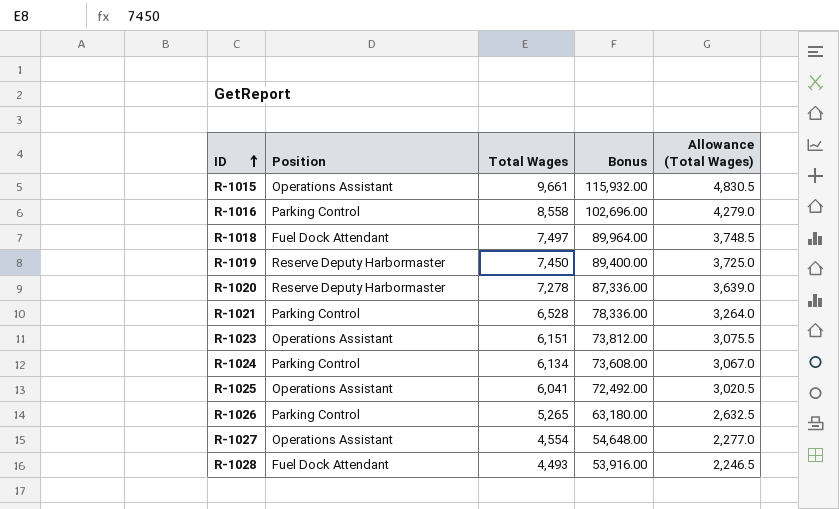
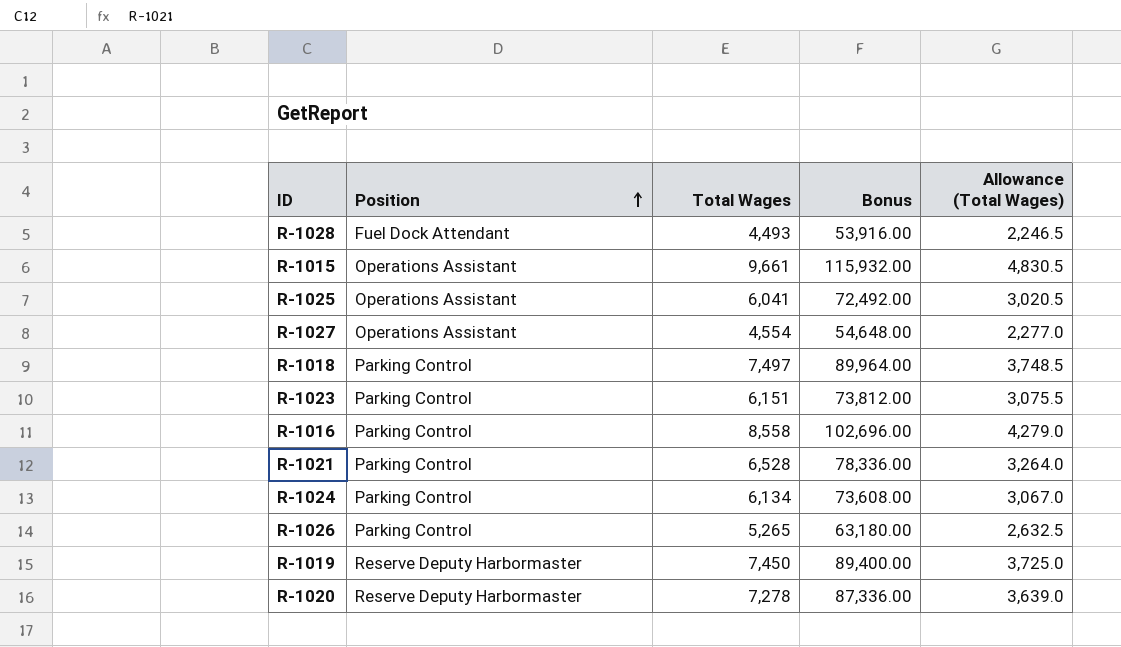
row order: ID ascending -> Position ascending
R-1018 | Position: Fuel Dock Attendant -> Parking Control
R-1023 | Position: Operations Assistant -> Parking Control

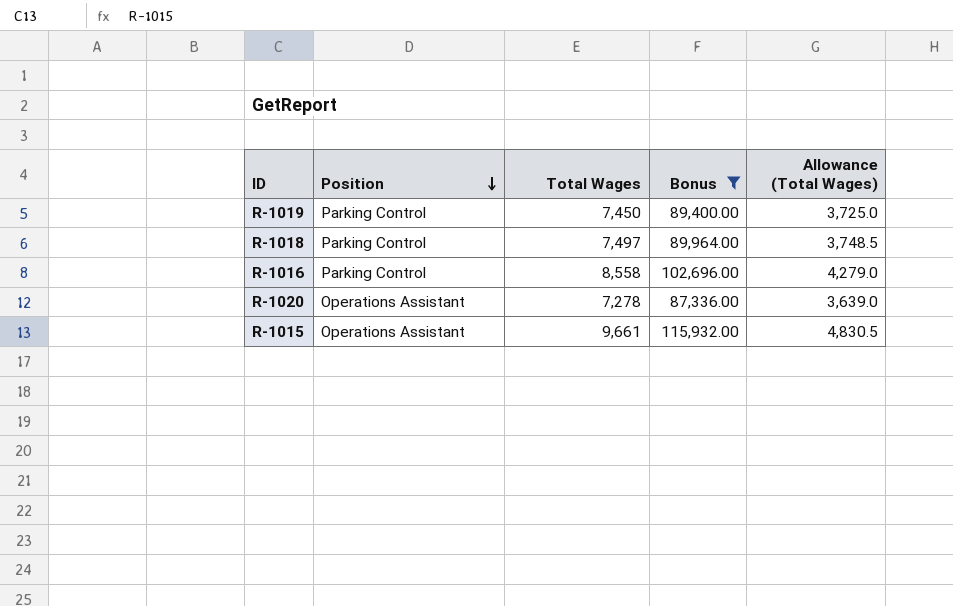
filter: none -> Bonus >= 87,336.00
row order: Position ascending -> Position descending
R-1019 | Position: Reserve Deputy Harbormaster -> Parking Control
R-1020 | Position: Reserve Deputy Harbormaster -> Operations Assistant

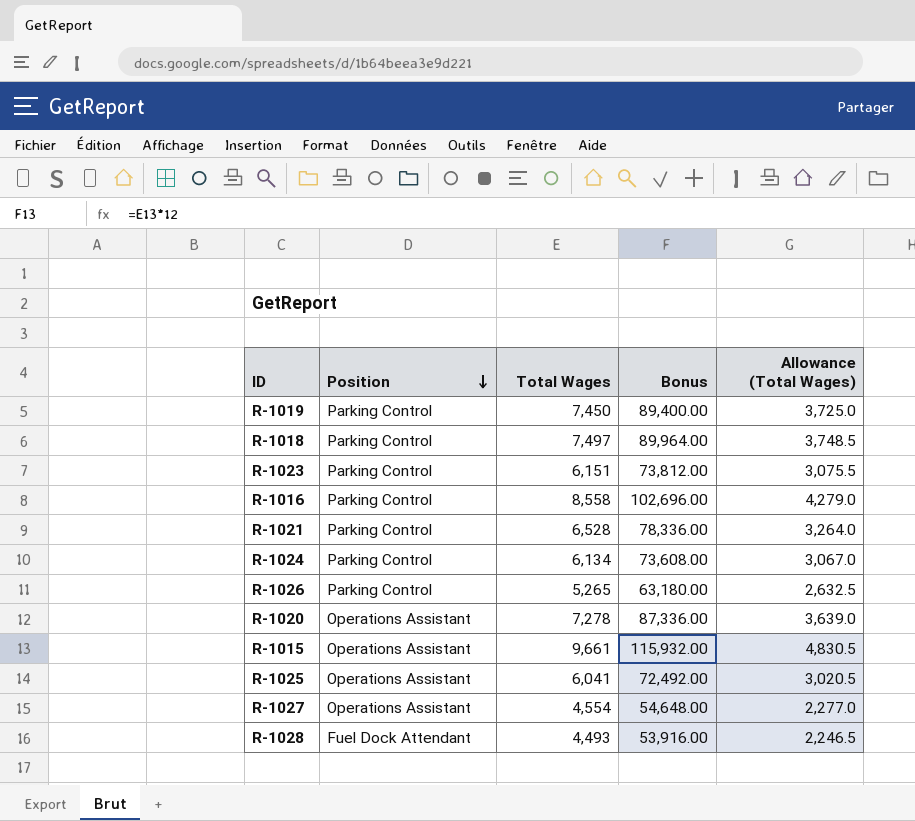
filter: Bonus >= 87,336.00 -> none

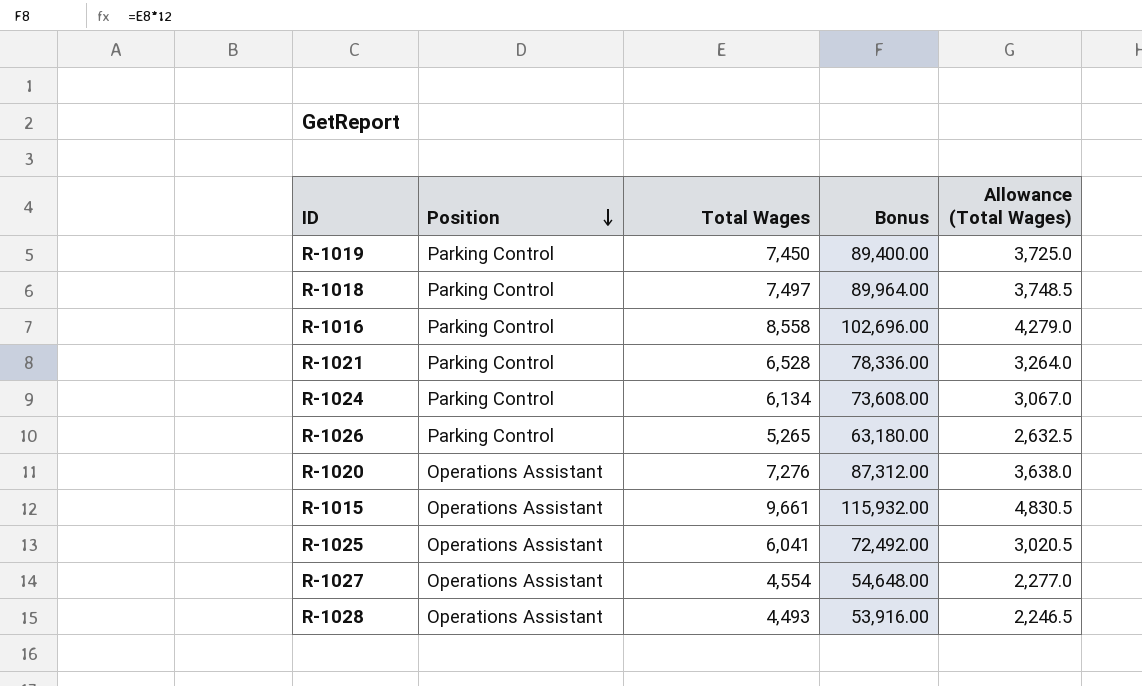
row R-1023: Parking Control | 6,151 | 73,812.00 | 3,075.5 -> none
R-1020 | Total Wages: 7,278 -> 7,276
R-1020 | Bonus: 87,336.00 -> 87,312.00
R-1020 | Allowance (Total Wages): 3,639.0 -> 3,638.0
R-1028 | Position: Fuel Dock Attendant -> Operations Assistant

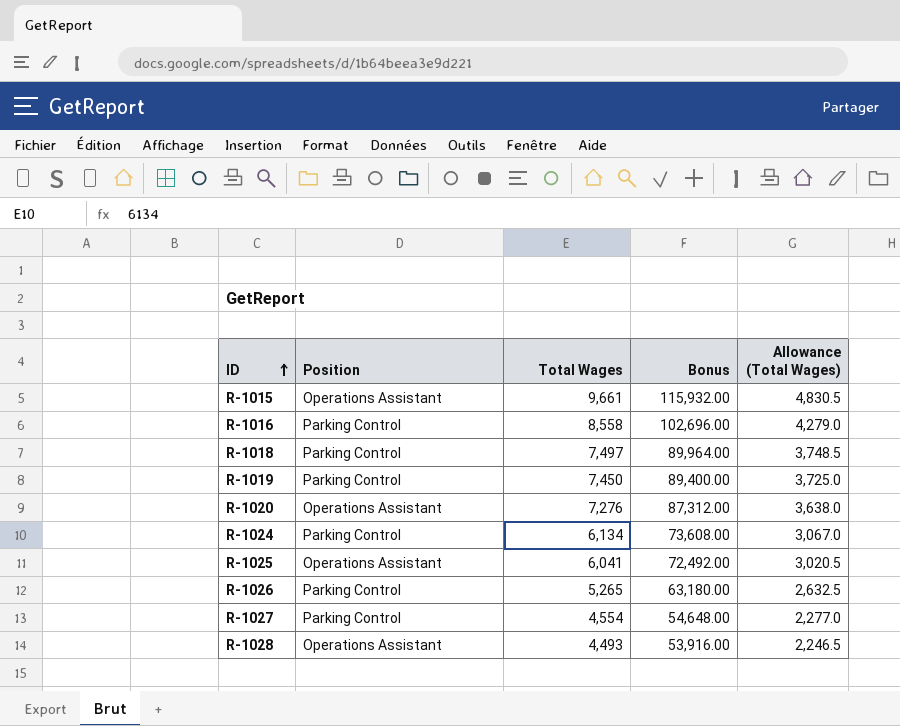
row order: Position descending -> ID ascending
row R-1021: Parking Control | 6,528 | 78,336.00 | 3,264.0 -> none
R-1027 | Position: Operations Assistant -> Parking Control

